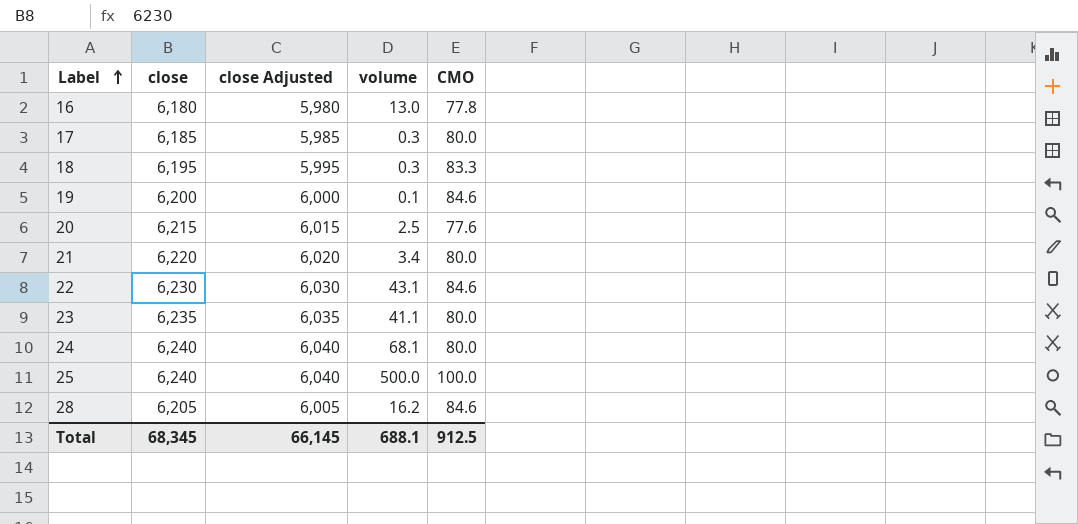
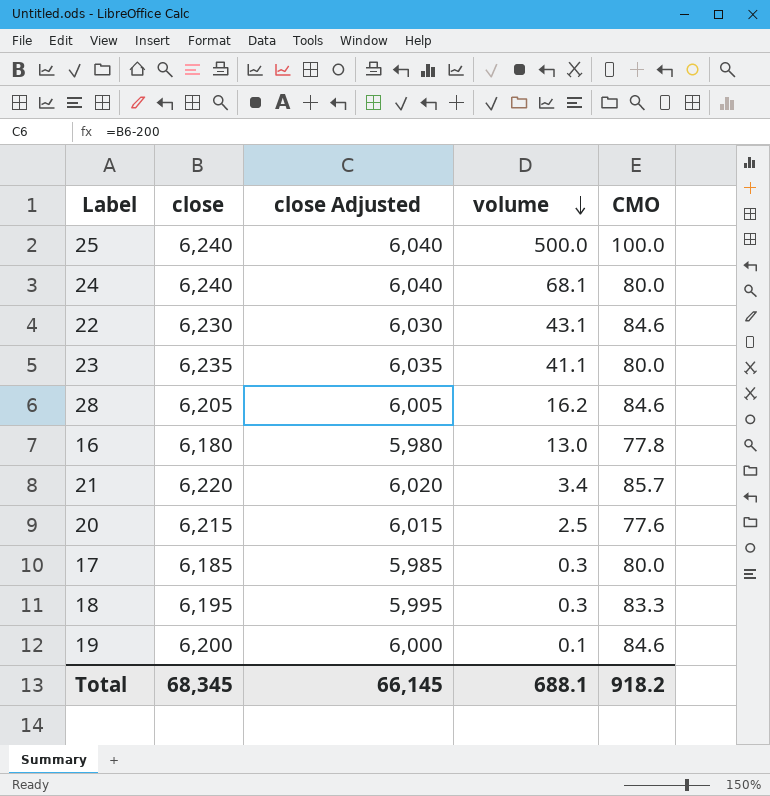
row order: Label ascending -> volume descending
21 | CMO: 80.0 -> 85.7
Total | CMO: 912.5 -> 918.2

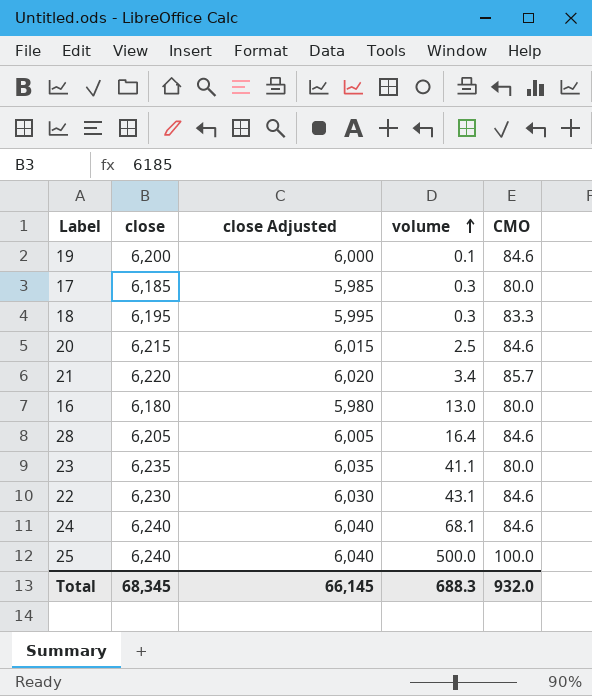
row order: volume descending -> volume ascending
20 | CMO: 77.6 -> 84.6
16 | CMO: 77.8 -> 80.0
28 | volume: 16.2 -> 16.4
24 | CMO: 80.0 -> 84.6
Total | volume: 688.1 -> 688.3
Total | CMO: 918.2 -> 932.0

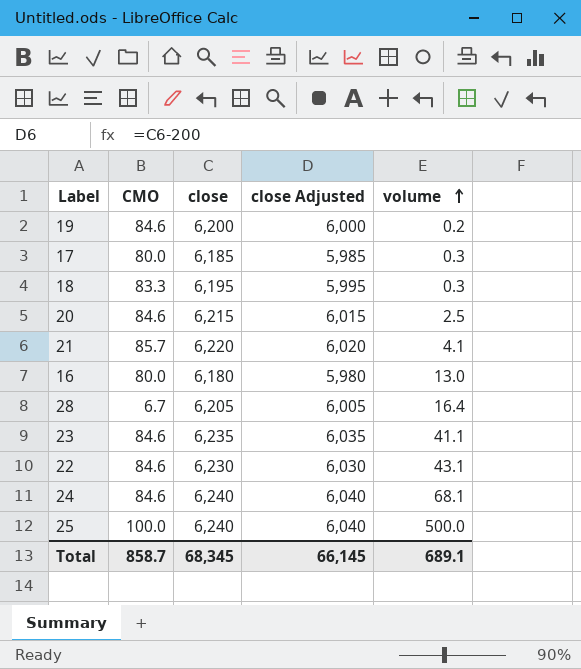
column CMO | position: 5 -> 2
19 | volume: 0.1 -> 0.2
21 | volume: 3.4 -> 4.1
28 | CMO: 84.6 -> 6.7
23 | CMO: 80.0 -> 84.6
Total | CMO: 932.0 -> 858.7
Total | volume: 688.3 -> 689.1

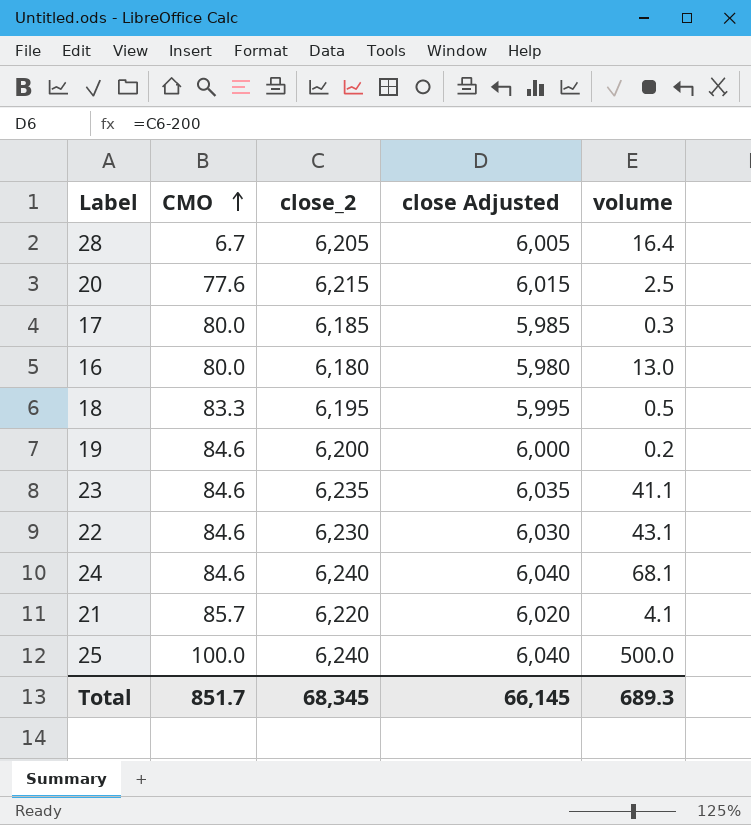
row order: volume ascending -> CMO ascending
column name: close -> close_2
20 | CMO: 84.6 -> 77.6
18 | volume: 0.3 -> 0.5
Total | CMO: 858.7 -> 851.7
Total | volume: 689.1 -> 689.3

